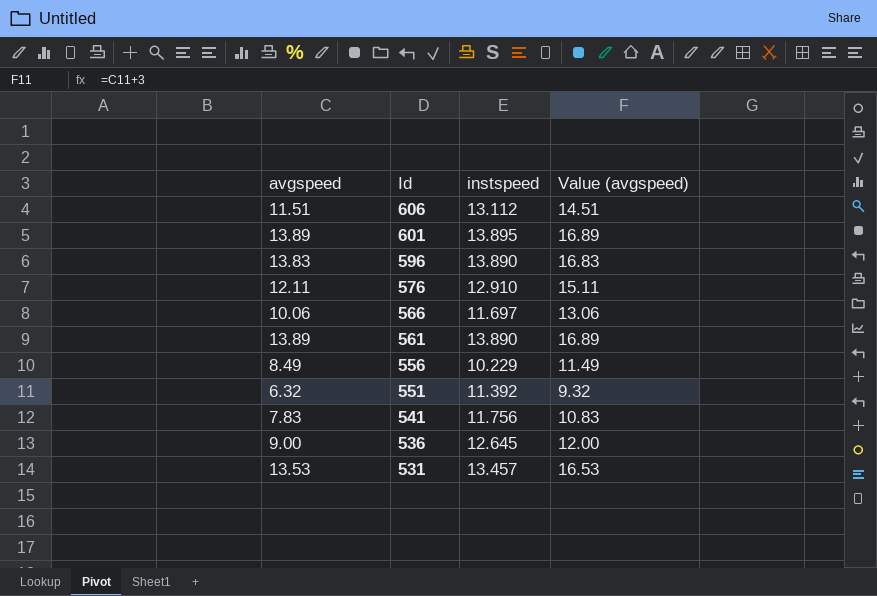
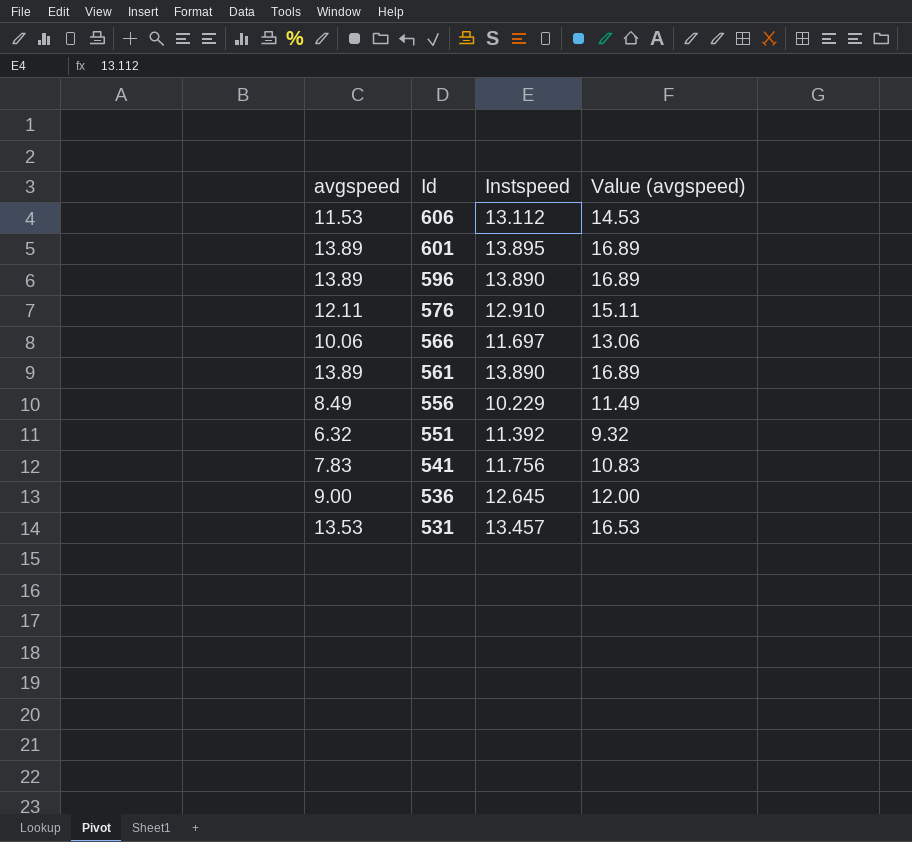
column name: instspeed -> Instspeed
606 | avgspeed: 11.51 -> 11.53
606 | Value (avgspeed): 14.51 -> 14.53
596 | avgspeed: 13.83 -> 13.89
596 | Value (avgspeed): 16.83 -> 16.89

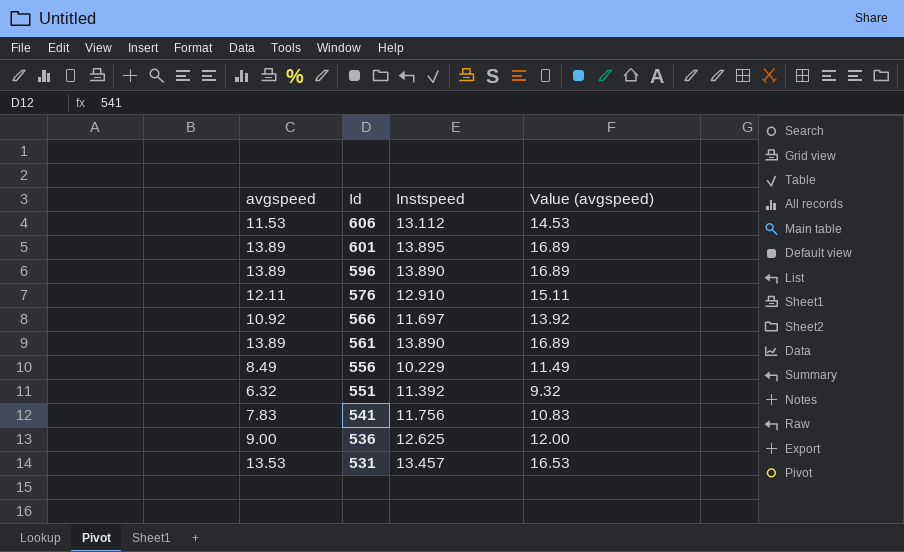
566 | avgspeed: 10.06 -> 10.92
566 | Value (avgspeed): 13.06 -> 13.92
536 | Instspeed: 12.645 -> 12.625

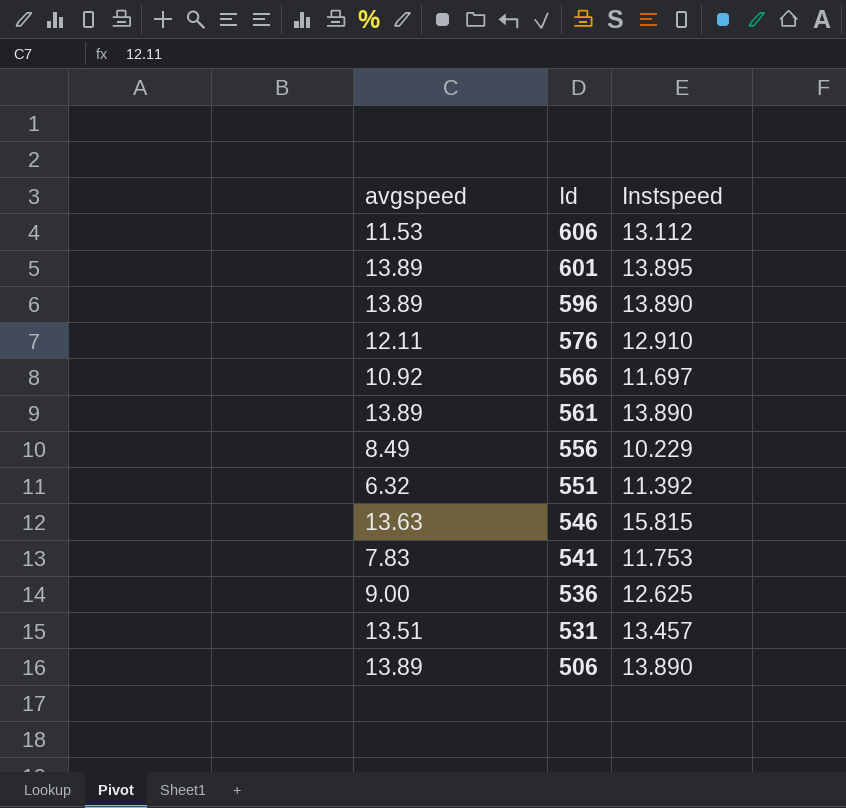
column Value (avgspeed) | formula: [avgspeed] + 3 -> none
row 546: none -> 13.63 | 15.815
541 | Instspeed: 11.756 -> 11.753
531 | avgspeed: 13.53 -> 13.51
row 506: none -> 13.89 | 13.890

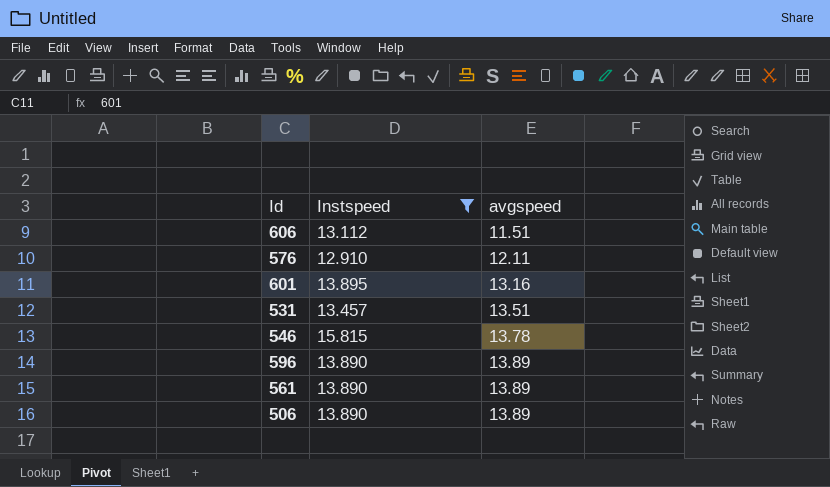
filter: none -> Instspeed >= 12.910
row order: Id descending -> avgspeed ascending
column avgspeed | position: 1 -> 3
606 | avgspeed: 11.53 -> 11.51
601 | avgspeed: 13.89 -> 13.16
546 | avgspeed: 13.63 -> 13.78

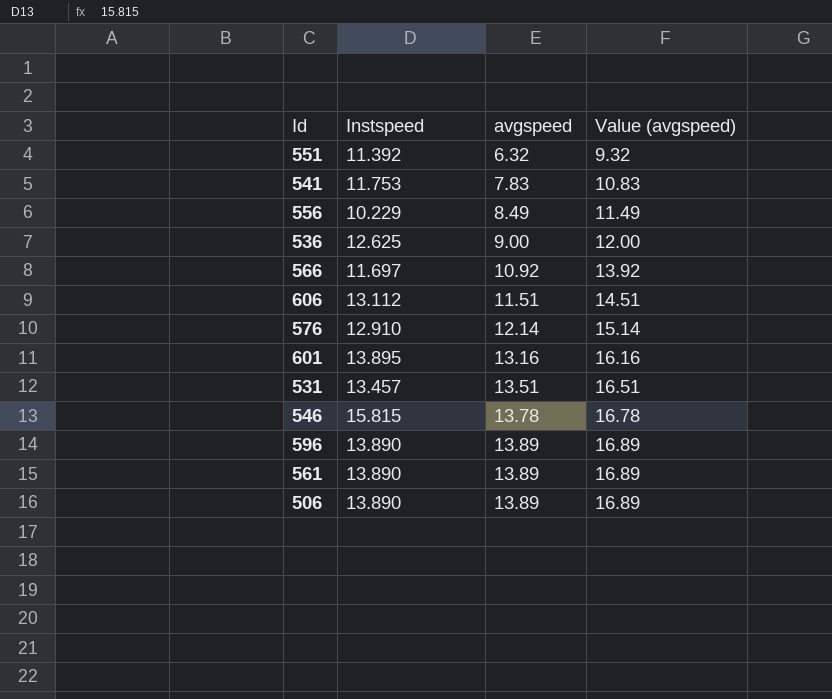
filter: Instspeed >= 12.910 -> none
column Value (avgspeed) | formula: none -> [avgspeed] + 3
576 | avgspeed: 12.11 -> 12.14

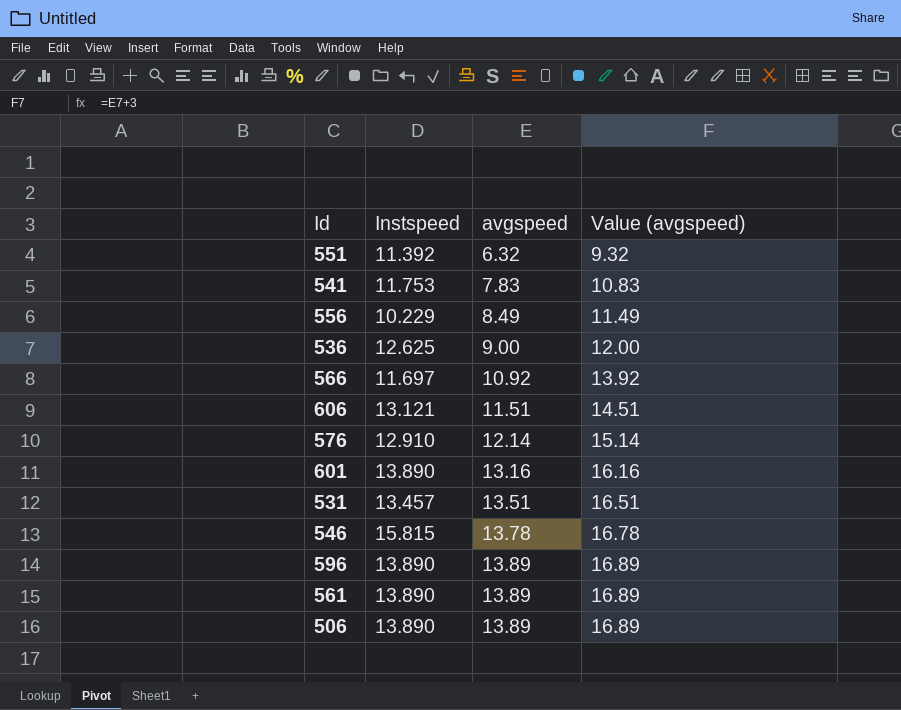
606 | Instspeed: 13.112 -> 13.121
601 | Instspeed: 13.895 -> 13.890

